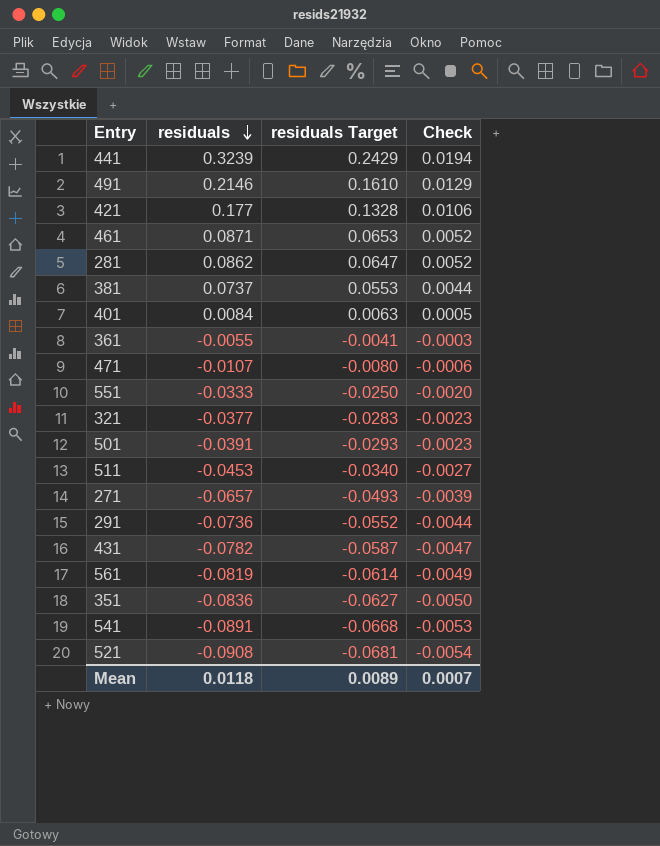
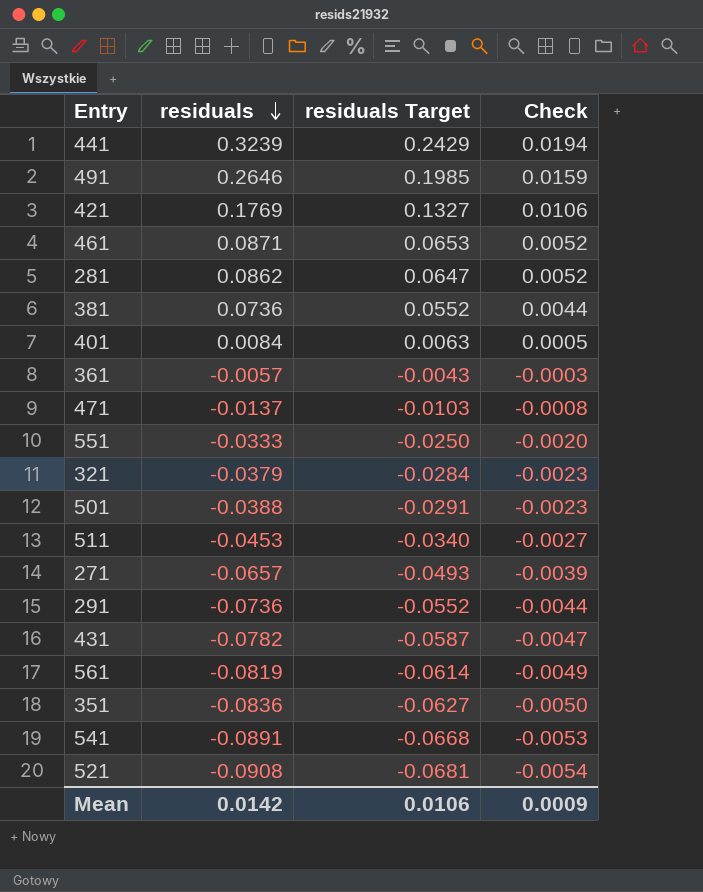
491 | residuals: 0.2146 -> 0.2646
491 | residuals Target: 0.1610 -> 0.1985
491 | Check: 0.0129 -> 0.0159
421 | residuals: 0.177 -> 0.1769
421 | residuals Target: 0.1328 -> 0.1327
381 | residuals: 0.0737 -> 0.0736
381 | residuals Target: 0.0553 -> 0.0552
361 | residuals: -0.0055 -> -0.0057
361 | residuals Target: -0.0041 -> -0.0043
471 | residuals: -0.0107 -> -0.0137
471 | residuals Target: -0.0080 -> -0.0103
471 | Check: -0.0006 -> -0.0008
321 | residuals: -0.0377 -> -0.0379
321 | residuals Target: -0.0283 -> -0.0284
501 | residuals: -0.0391 -> -0.0388
501 | residuals Target: -0.0293 -> -0.0291
Mean | residuals: 0.0118 -> 0.0142
Mean | residuals Target: 0.0089 -> 0.0106
Mean | Check: 0.0007 -> 0.0009

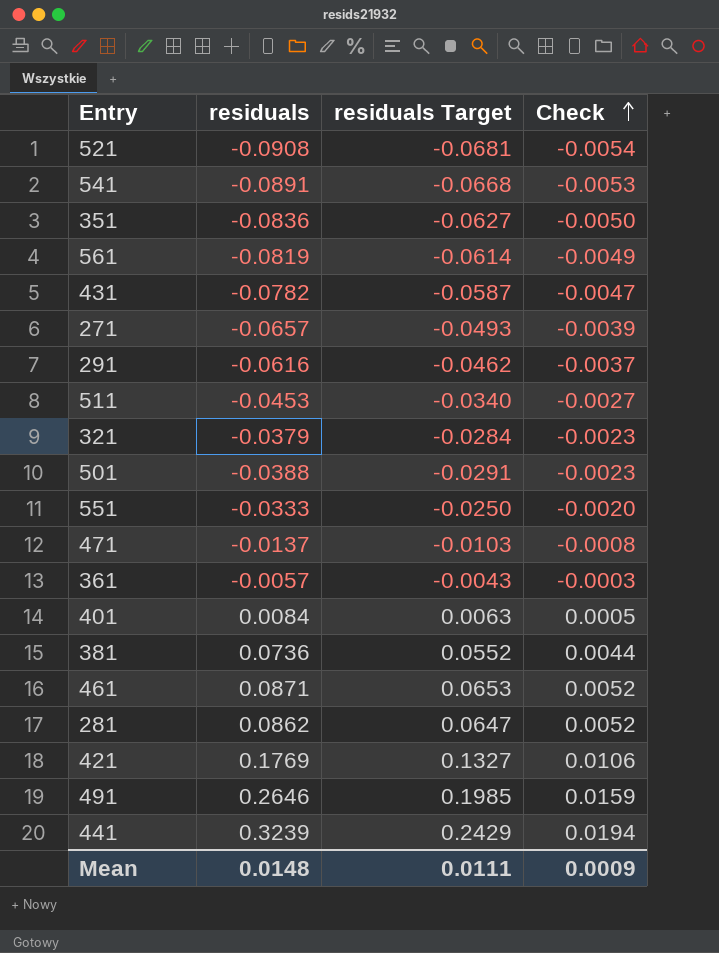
row order: residuals descending -> Check ascending
291 | residuals: -0.0736 -> -0.0616
291 | residuals Target: -0.0552 -> -0.0462
291 | Check: -0.0044 -> -0.0037
Mean | residuals: 0.0142 -> 0.0148
Mean | residuals Target: 0.0106 -> 0.0111

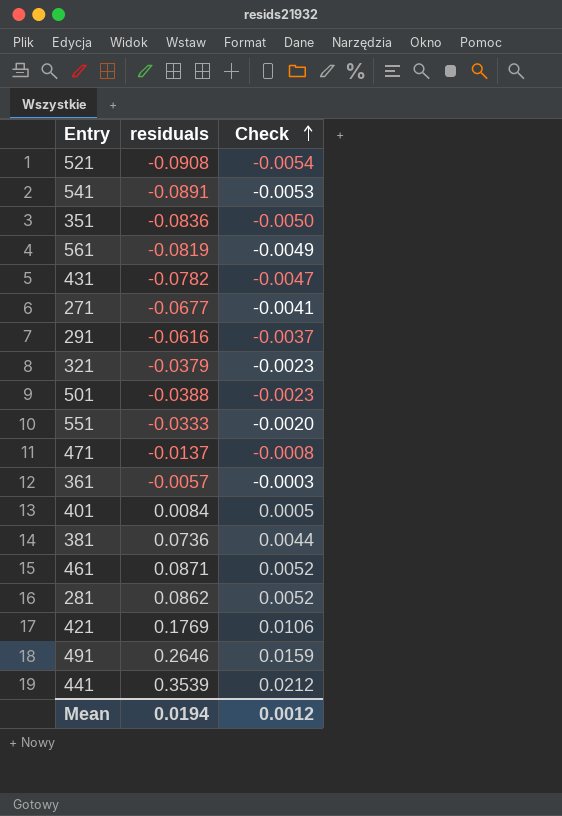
column residuals Target | formula: [residuals] * 0.75 -> none
row 511: -0.0453 | -0.0340 | -0.0027 -> none
271 | residuals: -0.0657 -> -0.0677
271 | Check: -0.0039 -> -0.0041
441 | residuals: 0.3239 -> 0.3539
441 | Check: 0.0194 -> 0.0212
Mean | residuals: 0.0148 -> 0.0194
Mean | Check: 0.0009 -> 0.0012

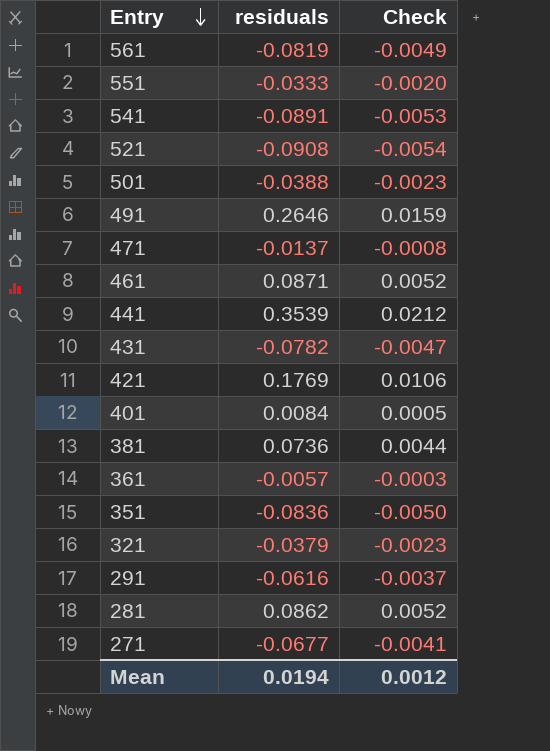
row order: Check ascending -> Entry descending

